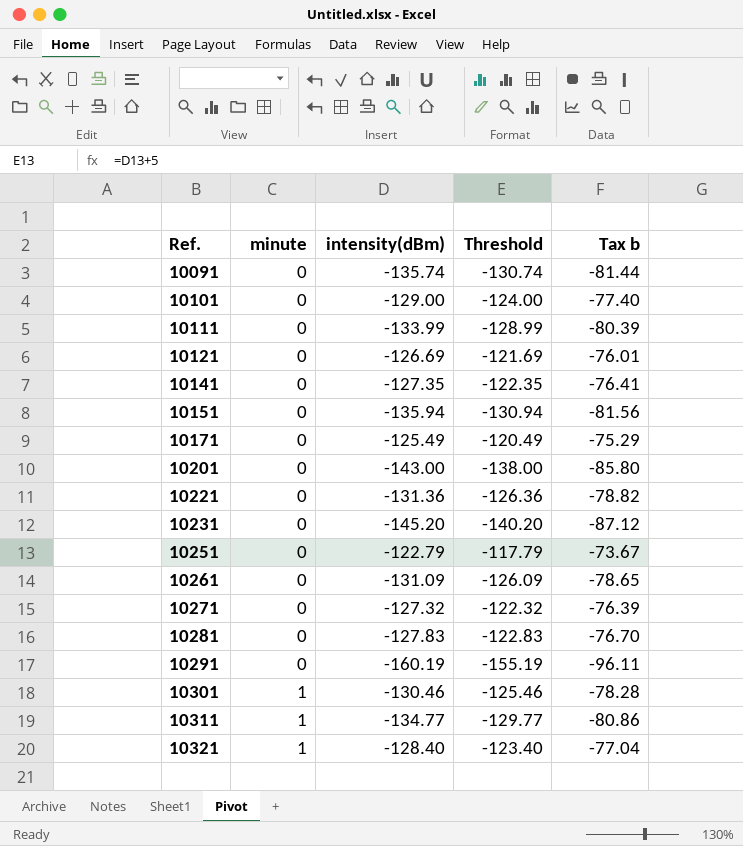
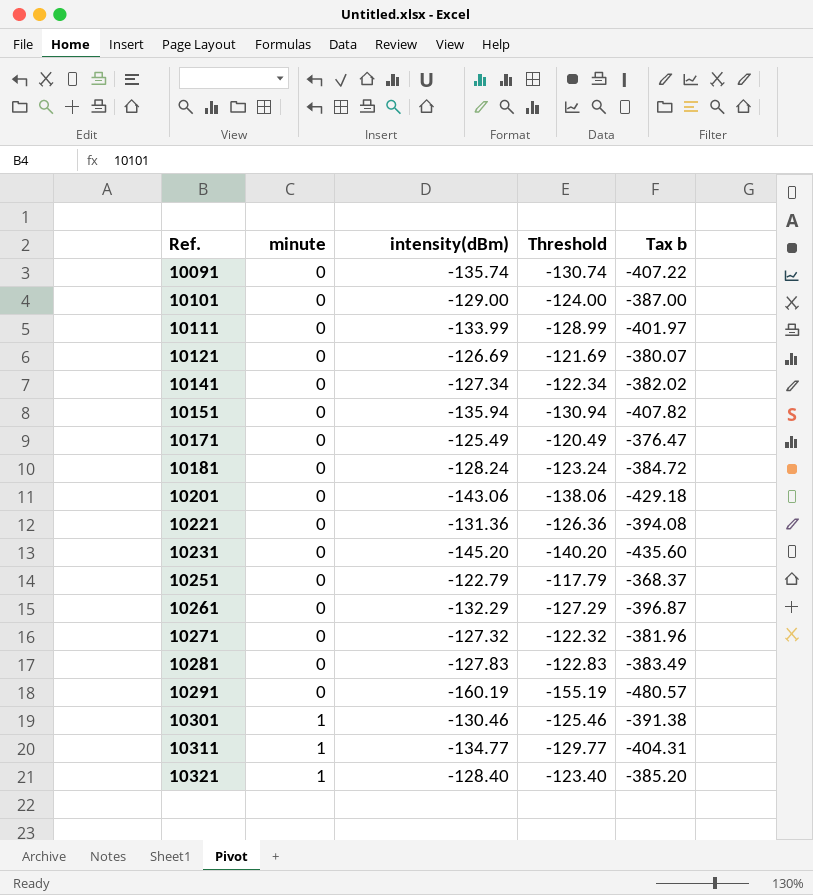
column Tax b | formula: [intensity(dBm)] * 0.6 -> [intensity(dBm)] * 3
10141 | intensity(dBm): -127.35 -> -127.34
10141 | Threshold: -122.35 -> -122.34
row 10181: none -> 0 | -128.24 | -123.24 | -384.72
10201 | intensity(dBm): -143.00 -> -143.06
10201 | Threshold: -138.00 -> -138.06
10261 | intensity(dBm): -131.09 -> -132.29
10261 | Threshold: -126.09 -> -127.29

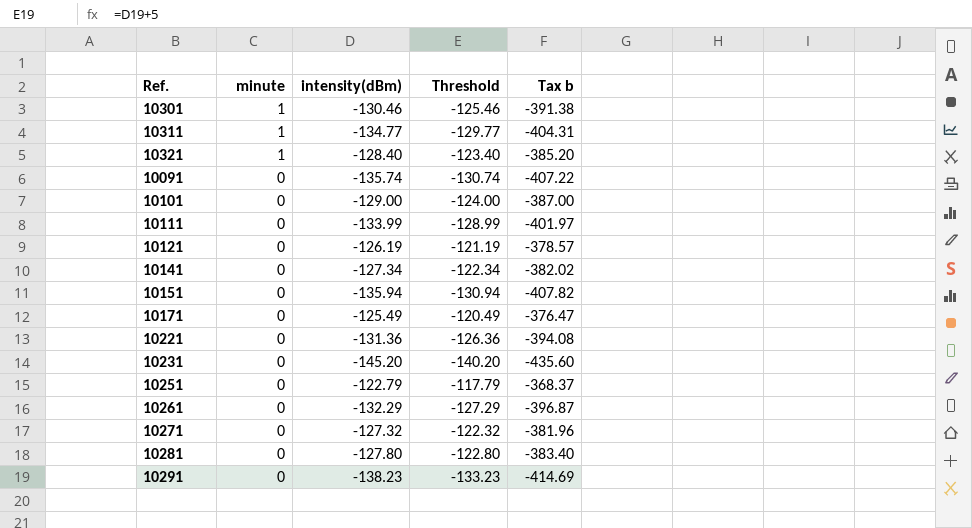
row order: Ref. ascending -> minute descending
row 10181: 0 | -128.24 | -123.24 | -384.72 -> none
row 10201: 0 | -143.06 | -138.06 | -429.18 -> none
10121 | intensity(dBm): -126.69 -> -126.19
10121 | Threshold: -121.69 -> -121.19
10121 | Tax b: -380.07 -> -378.57
10281 | intensity(dBm): -127.83 -> -127.80
10281 | Threshold: -122.83 -> -122.80
10281 | Tax b: -383.49 -> -383.40
10291 | intensity(dBm): -160.19 -> -138.23
10291 | Threshold: -155.19 -> -133.23
10291 | Tax b: -480.57 -> -414.69

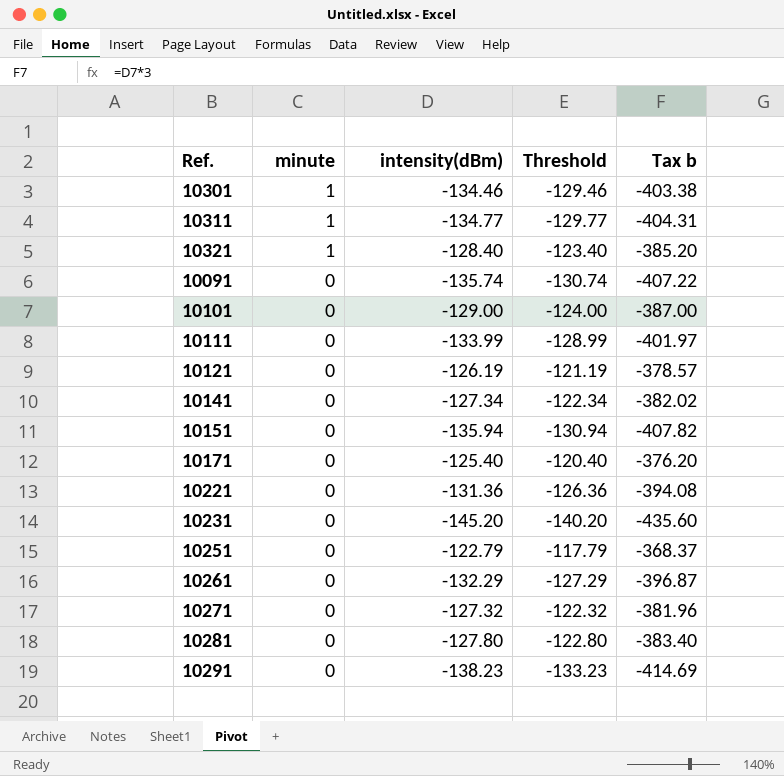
10301 | intensity(dBm): -130.46 -> -134.46
10301 | Threshold: -125.46 -> -129.46
10301 | Tax b: -391.38 -> -403.38
10171 | intensity(dBm): -125.49 -> -125.40
10171 | Threshold: -120.49 -> -120.40
10171 | Tax b: -376.47 -> -376.20

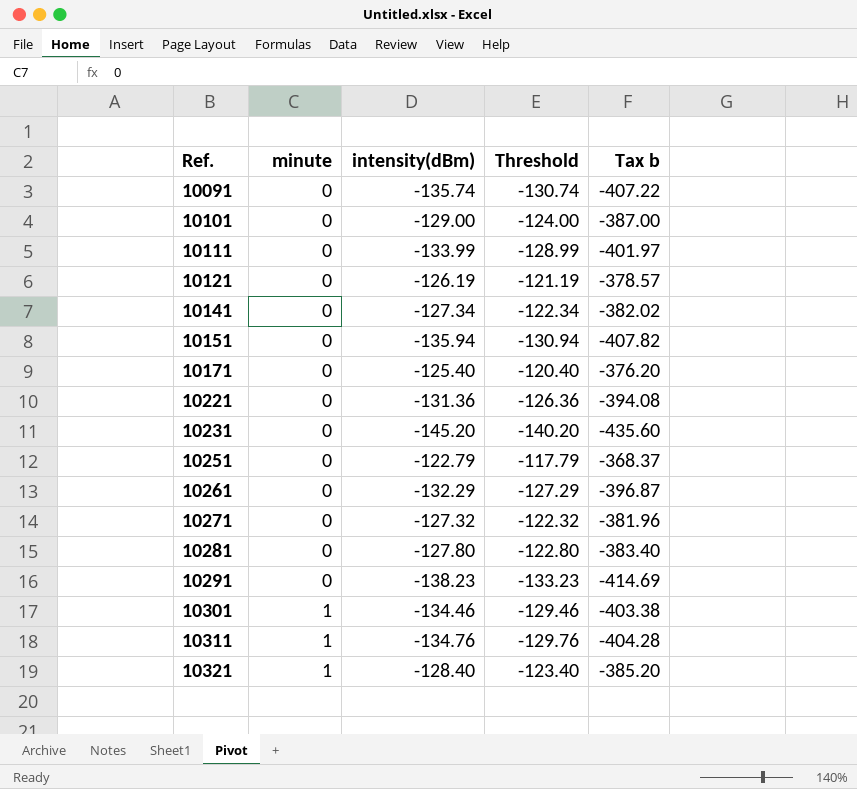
row order: minute descending -> Ref. ascending
10311 | intensity(dBm): -134.77 -> -134.76
10311 | Threshold: -129.77 -> -129.76
10311 | Tax b: -404.31 -> -404.28

